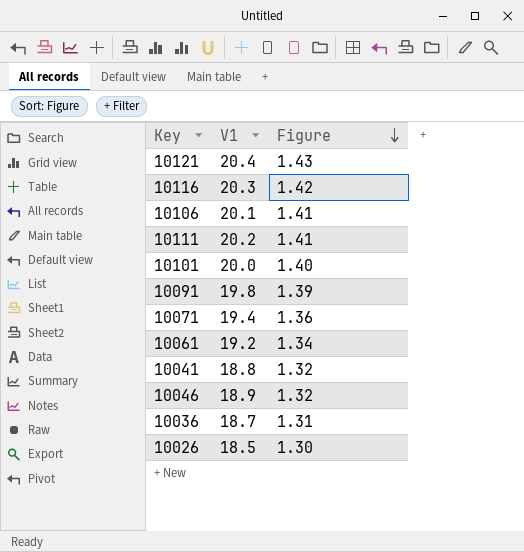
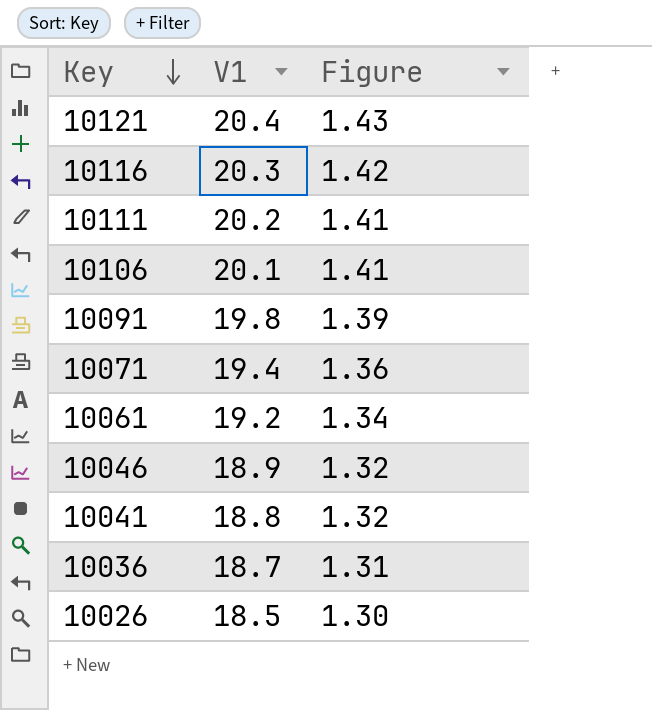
row order: Figure descending -> Key descending
row 10101: 20.0 | 1.40 -> none

